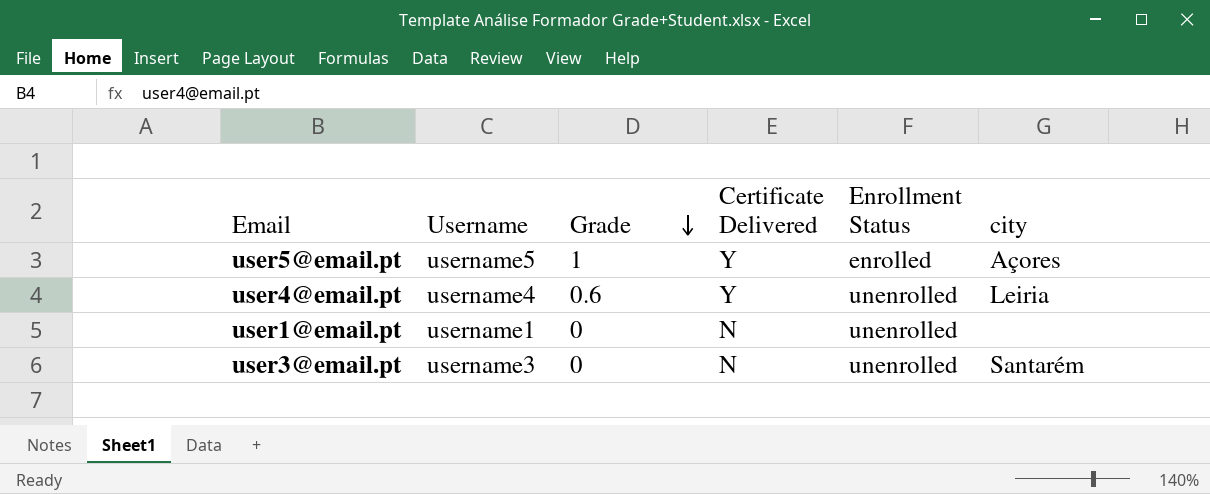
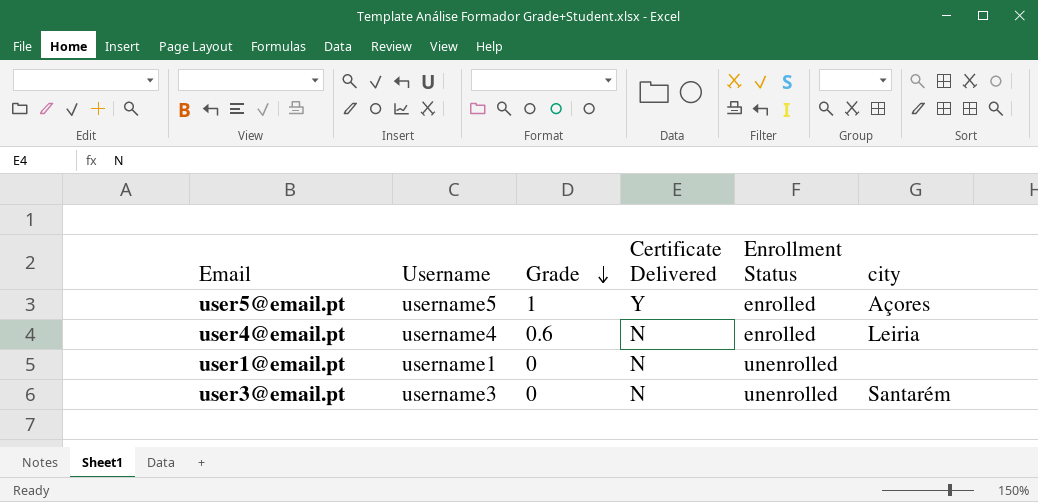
user4@email.pt | Certificate Delivered: Y -> N
user4@email.pt | Enrollment Status: unenrolled -> enrolled

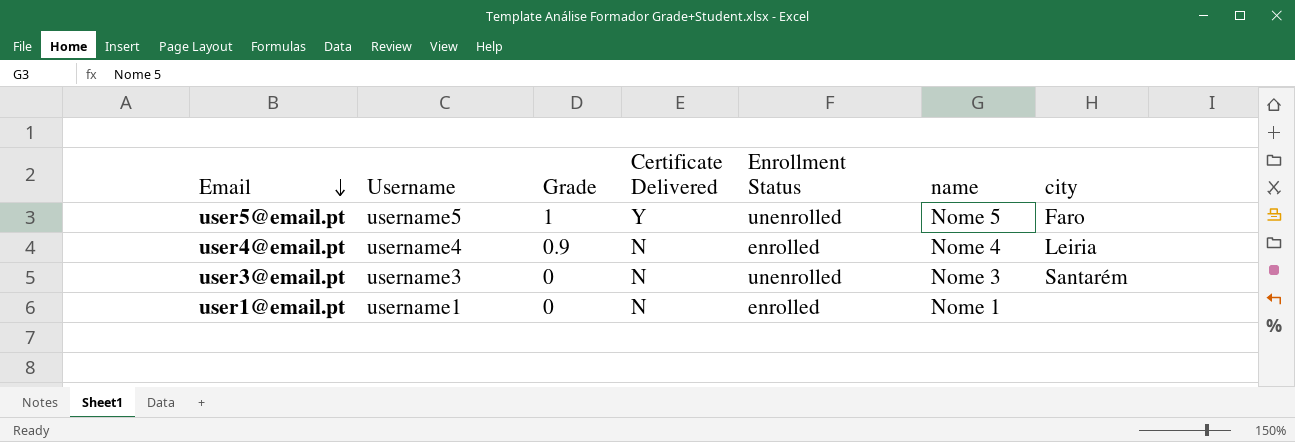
row order: Grade descending -> Email descending
column name | position: none -> 6
user5@email.pt | Enrollment Status: enrolled -> unenrolled
user5@email.pt | city: Açores -> Faro
user4@email.pt | Grade: 0.6 -> 0.9
user1@email.pt | Enrollment Status: unenrolled -> enrolled

